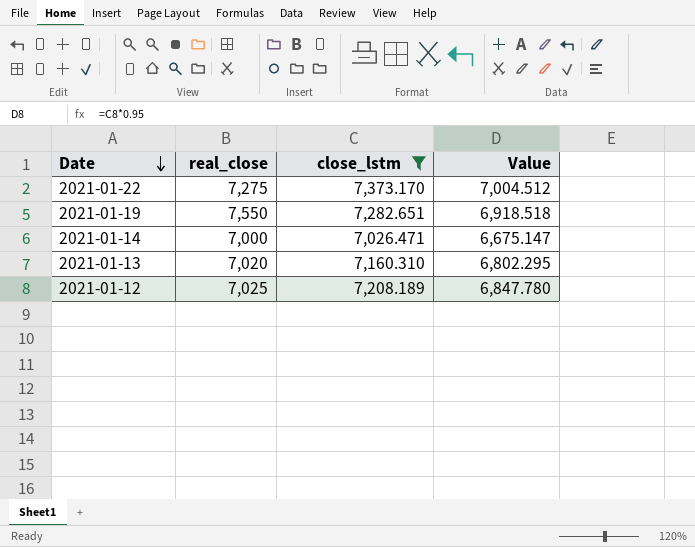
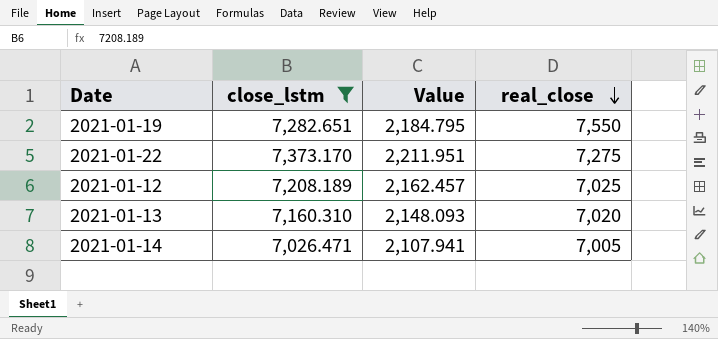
row order: Date descending -> real_close descending
column Value | formula: [close_lstm] * 0.95 -> [close_lstm] * 0.3
column real_close | position: 2 -> 4
2021-01-14 | real_close: 7,000 -> 7,005

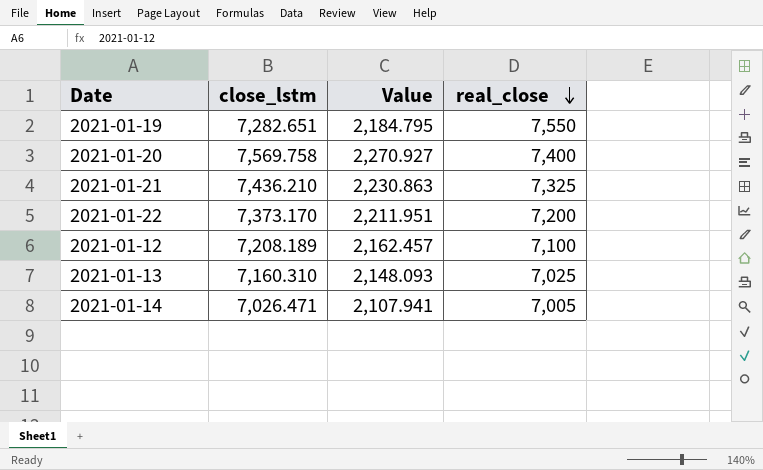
filter: close_lstm <= 7,373.170 -> none
2021-01-22 | real_close: 7,275 -> 7,200
2021-01-12 | real_close: 7,025 -> 7,100
2021-01-13 | real_close: 7,020 -> 7,025

